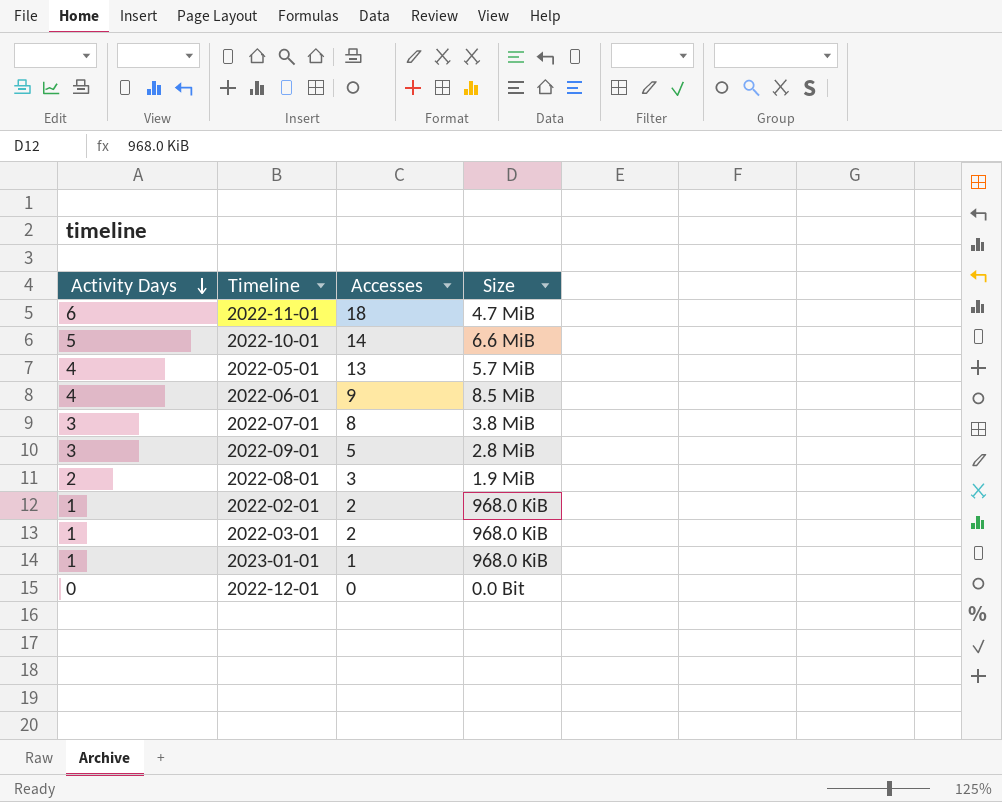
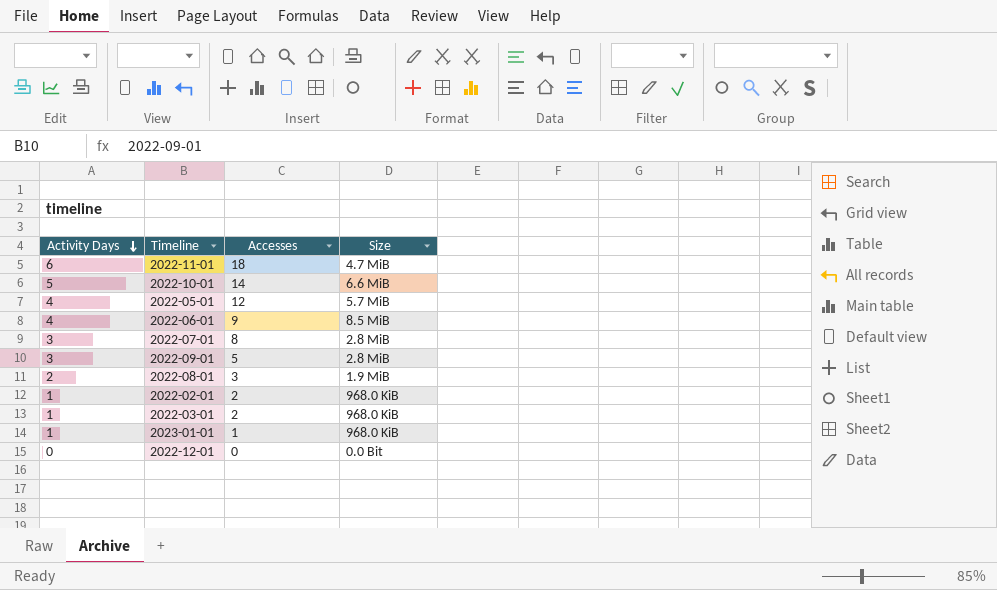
2022-05-01 | Accesses: 13 -> 12
2022-07-01 | Size: 3.8 MiB -> 2.8 MiB

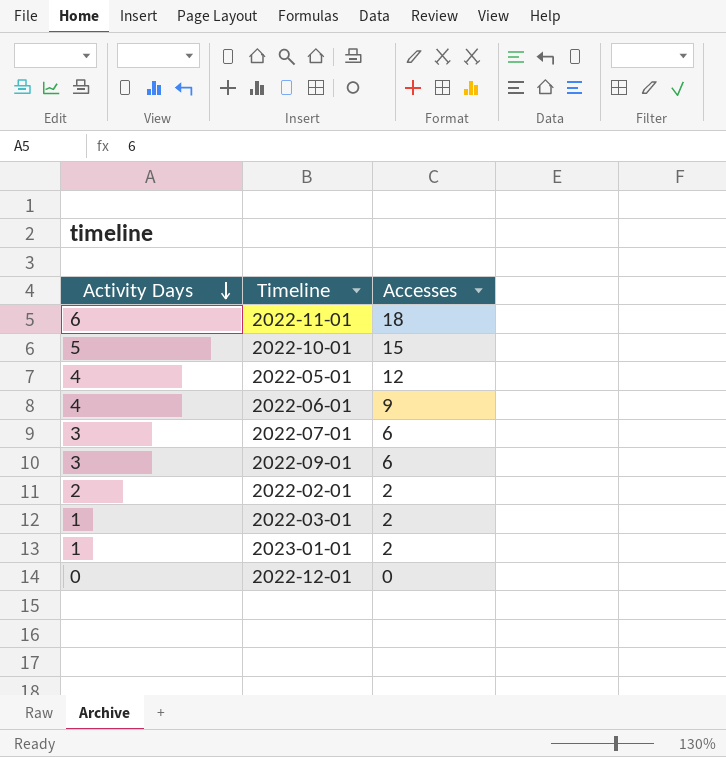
column Size | position: 4 -> none
row 2022-08-01: 2 | 3 | 1.9 MiB -> none
2022-10-01 | Accesses: 14 -> 15
2022-07-01 | Accesses: 8 -> 6
2022-09-01 | Accesses: 5 -> 6
2022-02-01 | Activity Days: 1 -> 2
2023-01-01 | Accesses: 1 -> 2

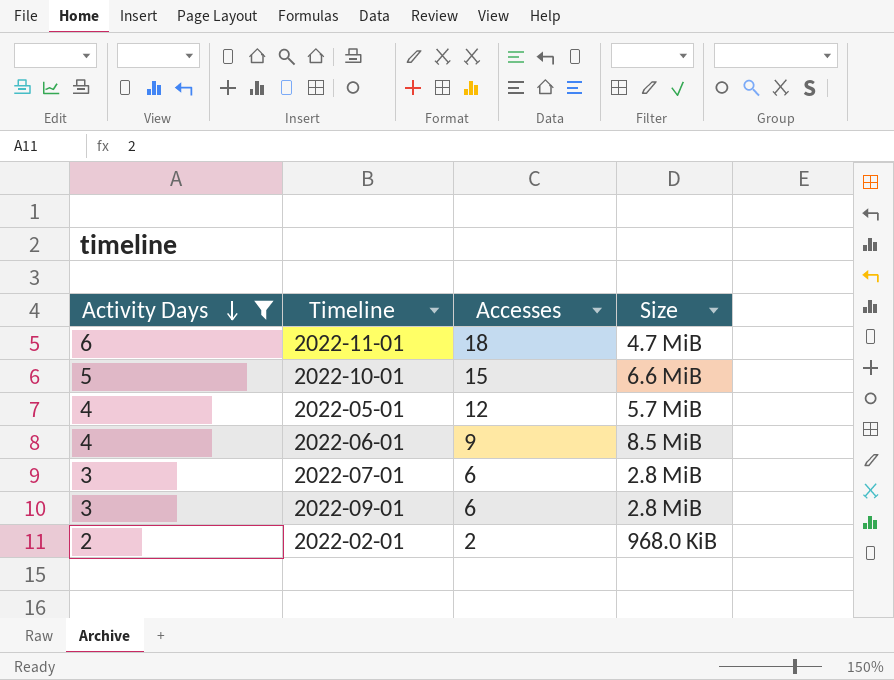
filter: none -> Activity Days >= 2
column Size | position: none -> 4

